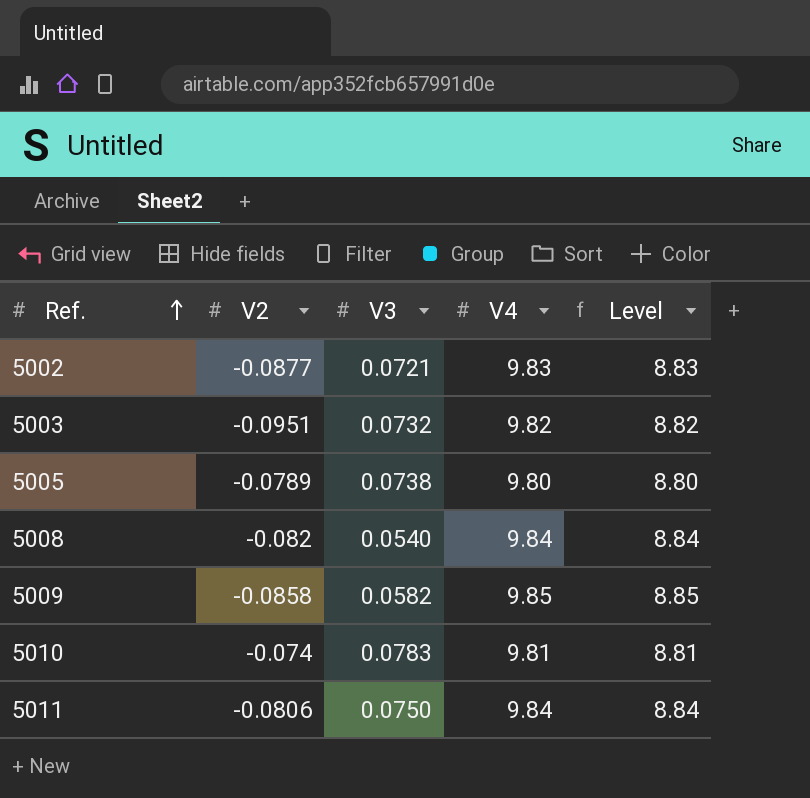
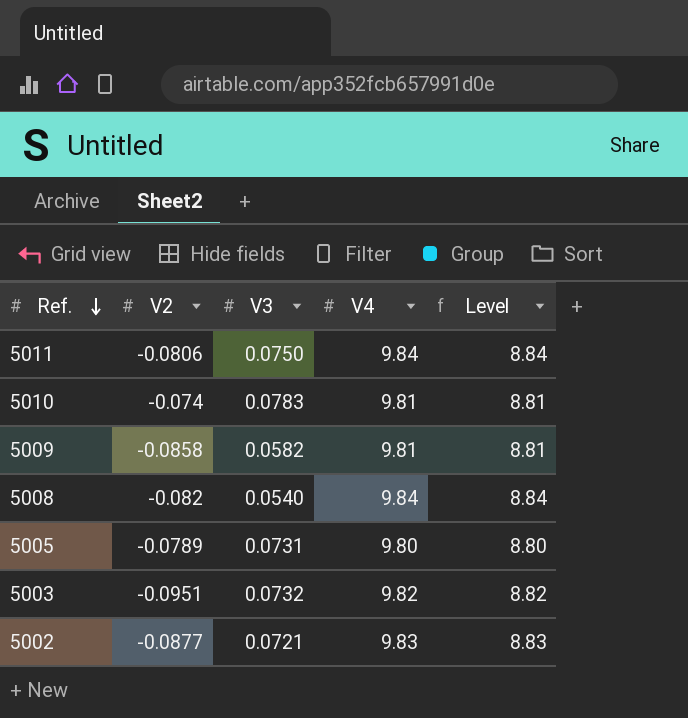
row order: Ref. ascending -> Ref. descending
5009 | V4: 9.85 -> 9.81
5009 | Level: 8.85 -> 8.81
5005 | V3: 0.0738 -> 0.0731

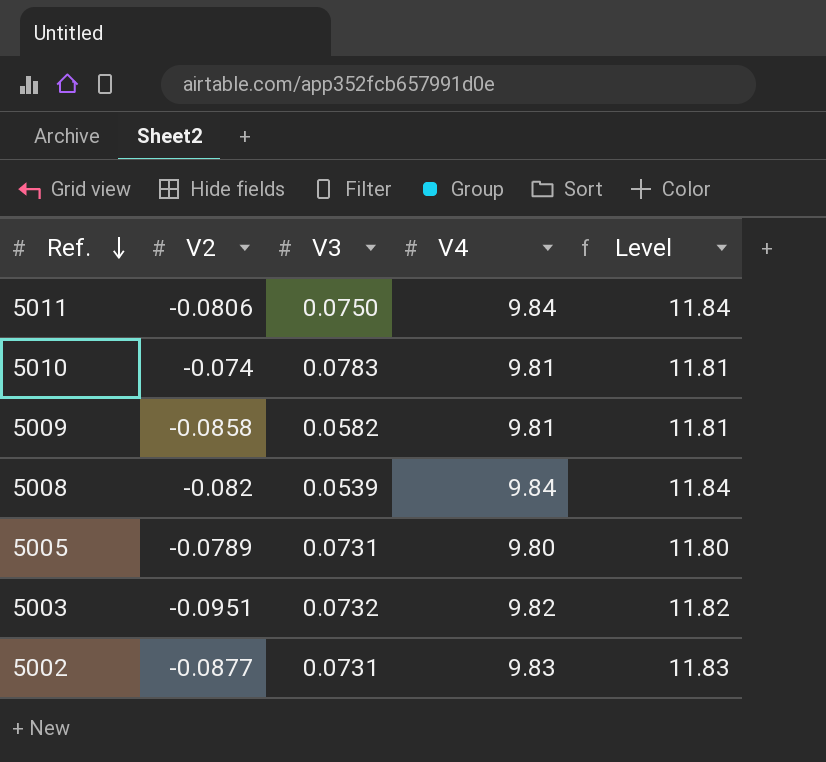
column Level | formula: [V4] - 1 -> [V4] + 2
5008 | V3: 0.0540 -> 0.0539
5002 | V3: 0.0721 -> 0.0731

